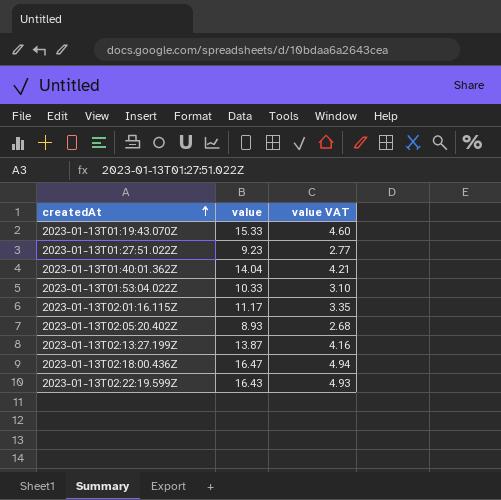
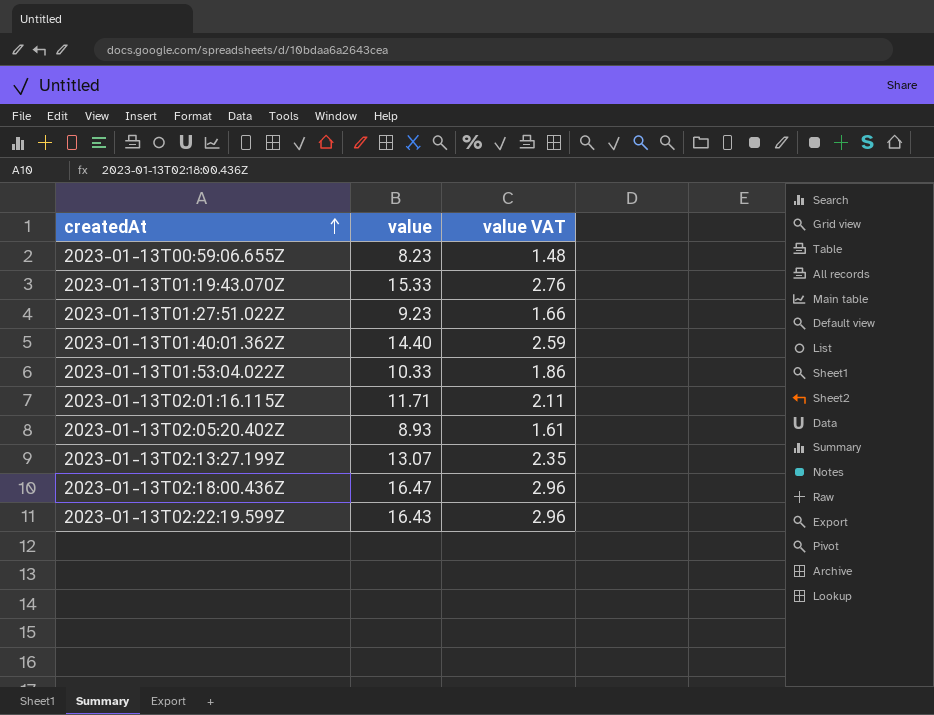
column value VAT | formula: [value] * 0.3 -> [value] * 0.18
row 2023-01-13T00:59:06.655Z: none -> 8.23 | 1.48
2023-01-13T01:40:01.362Z | value: 14.04 -> 14.40
2023-01-13T02:01:16.115Z | value: 11.17 -> 11.71
2023-01-13T02:13:27.199Z | value: 13.87 -> 13.07

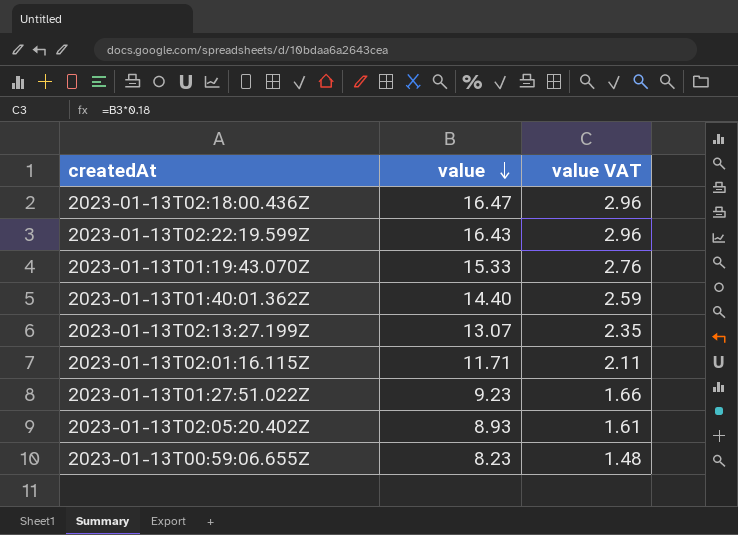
row order: createdAt ascending -> value descending
row 2023-01-13T01:53:04.022Z: 10.33 | 1.86 -> none

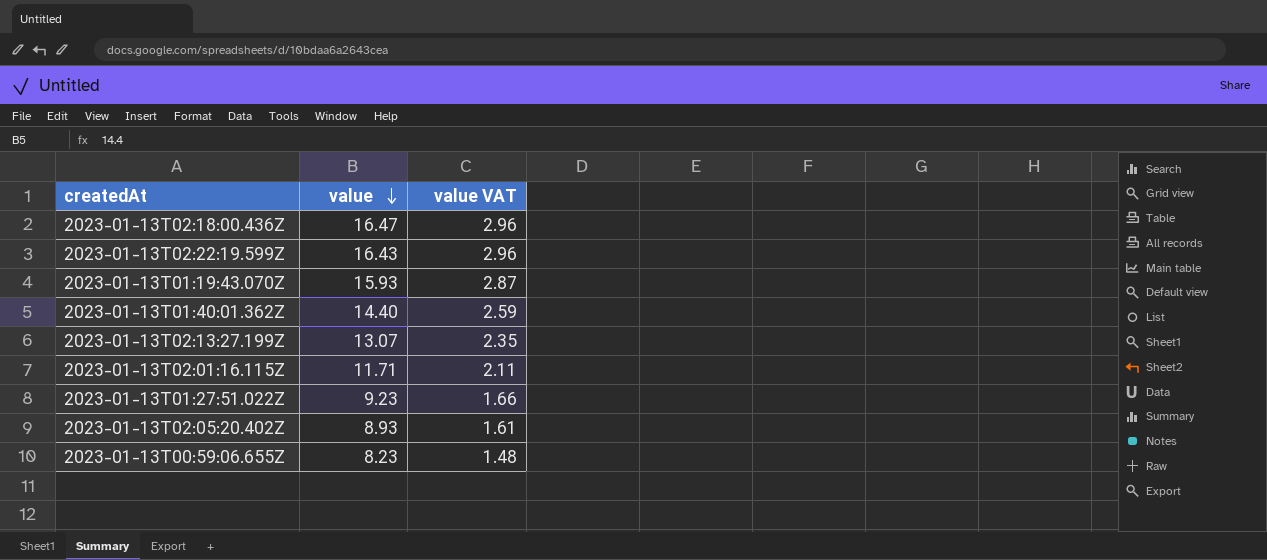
2023-01-13T01:19:43.070Z | value: 15.33 -> 15.93
2023-01-13T01:19:43.070Z | value VAT: 2.76 -> 2.87

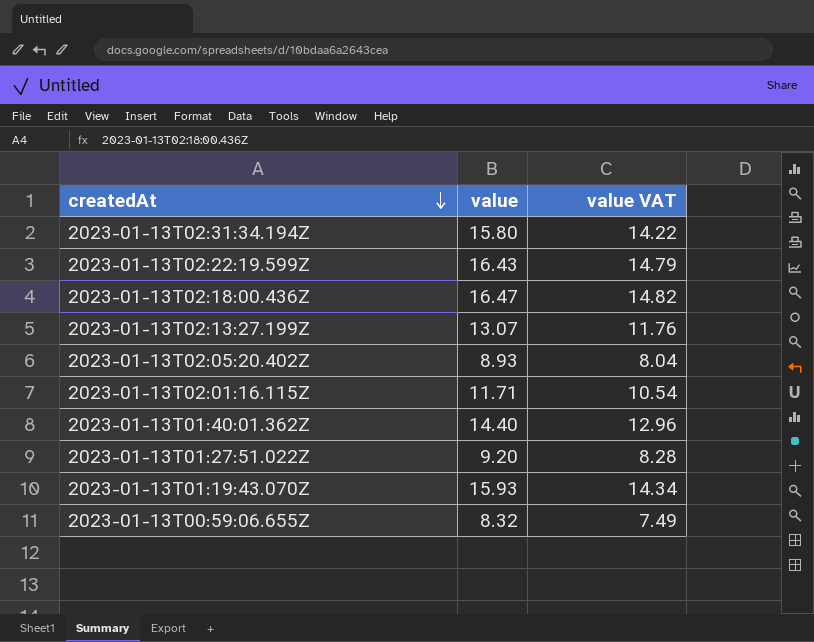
row order: value descending -> createdAt descending
column value VAT | formula: [value] * 0.18 -> [value] * 0.9
row 2023-01-13T02:31:34.194Z: none -> 15.80 | 14.22
2023-01-13T01:27:51.022Z | value: 9.23 -> 9.20
2023-01-13T00:59:06.655Z | value: 8.23 -> 8.32

